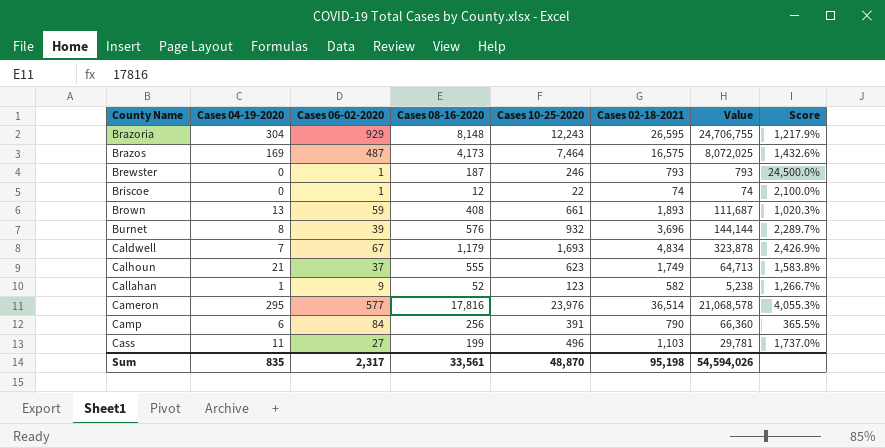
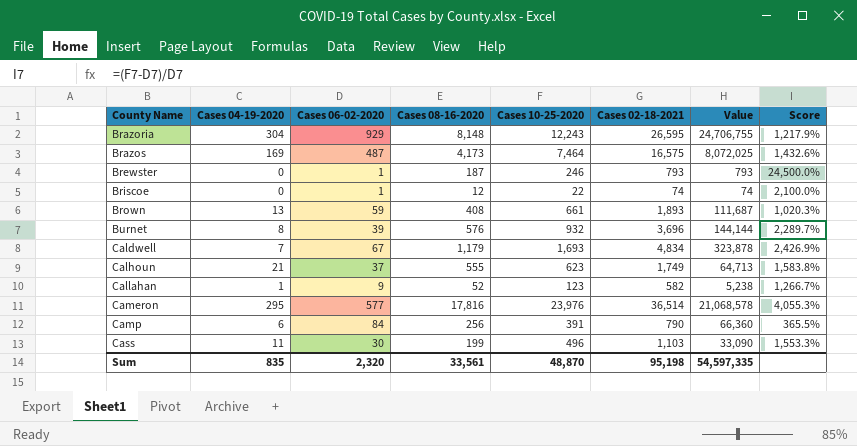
Cass | Cases 06-02-2020: 27 -> 30
Cass | Value: 29,781 -> 33,090
Cass | Score: 1,737.0% -> 1,553.3%
Sum | Cases 06-02-2020: 2,317 -> 2,320
Sum | Value: 54,594,026 -> 54,597,335

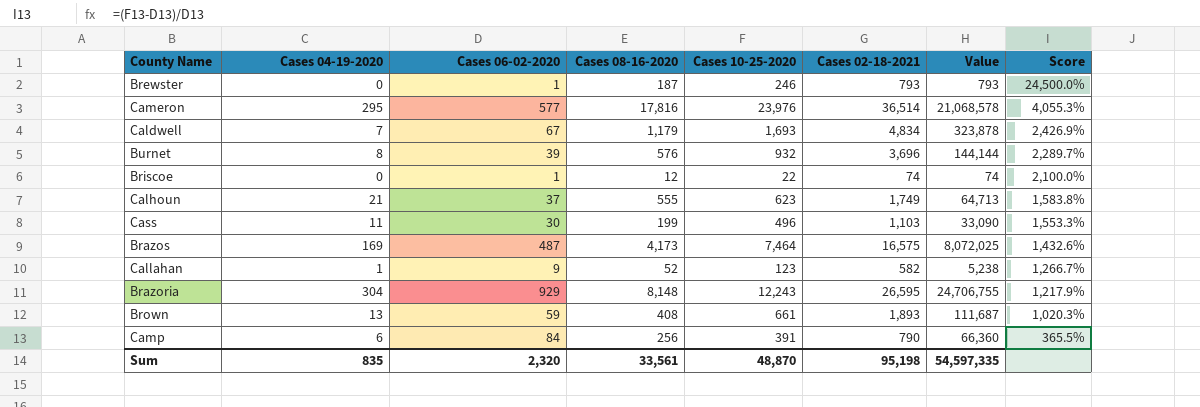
row order: County Name ascending -> Score descending

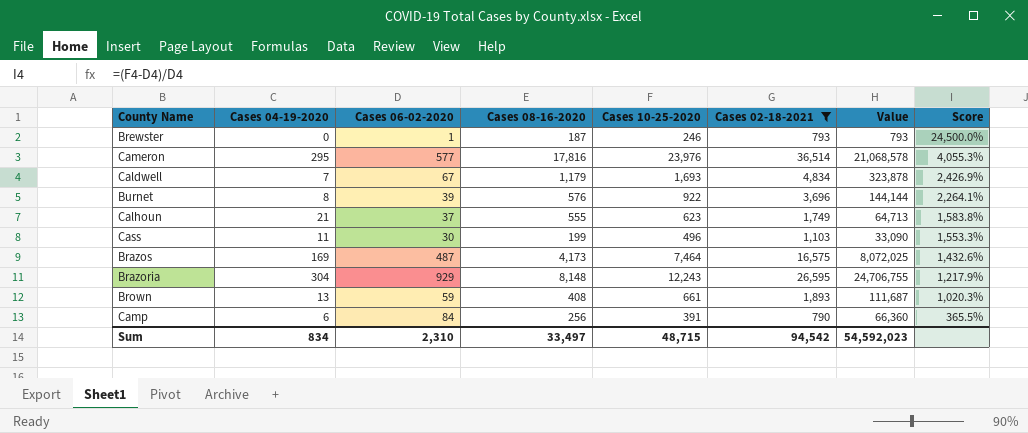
filter: none -> Cases 02-18-2021 >= 790
Burnet | Cases 10-25-2020: 932 -> 922
Burnet | Score: 2,289.7% -> 2,264.1%
Sum | Cases 04-19-2020: 835 -> 834
Sum | Cases 06-02-2020: 2,320 -> 2,310
Sum | Cases 08-16-2020: 33,561 -> 33,497
Sum | Cases 10-25-2020: 48,870 -> 48,715
Sum | Cases 02-18-2021: 95,198 -> 94,542
Sum | Value: 54,597,335 -> 54,592,023

